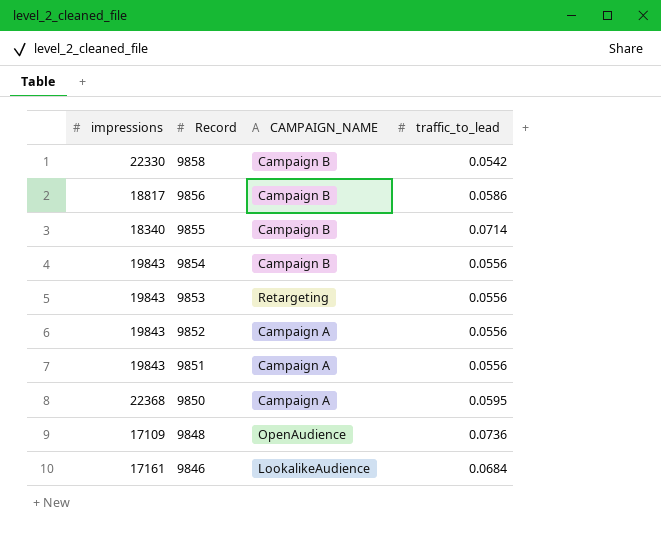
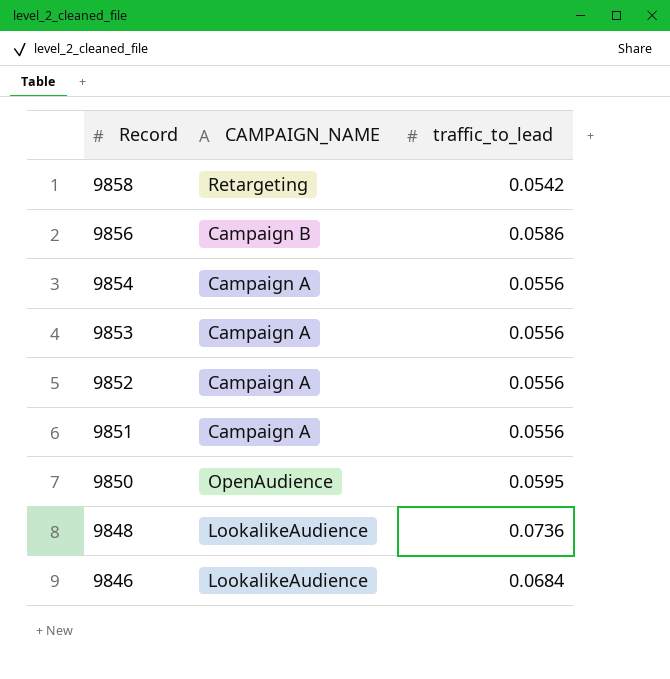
column impressions | position: 1 -> none
row 9855: 18340 | Campaign B | 0.0714 -> none
9858 | CAMPAIGN_NAME: Campaign B -> Retargeting
9854 | CAMPAIGN_NAME: Campaign B -> Campaign A
9853 | CAMPAIGN_NAME: Retargeting -> Campaign A
9850 | CAMPAIGN_NAME: Campaign A -> OpenAudience
9848 | CAMPAIGN_NAME: OpenAudience -> LookalikeAudience

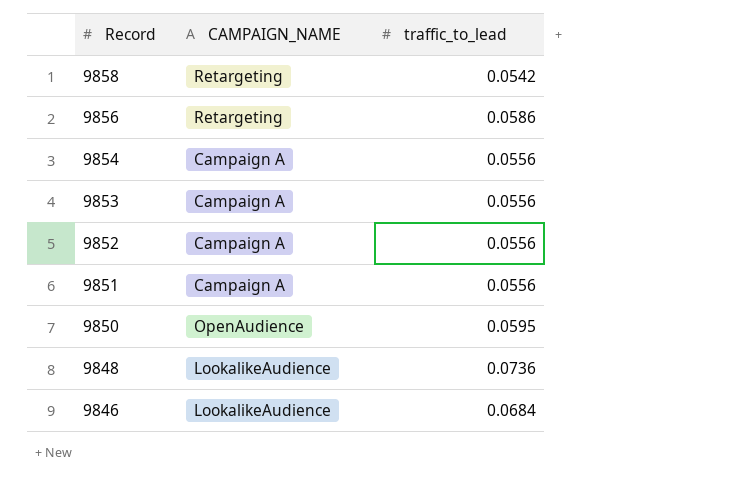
9856 | CAMPAIGN_NAME: Campaign B -> Retargeting

